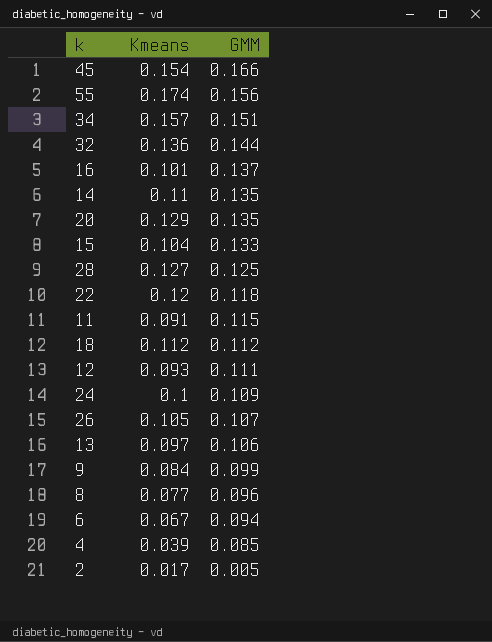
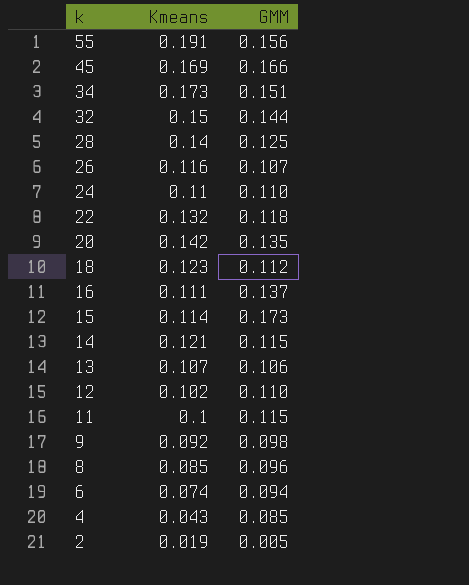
row order: GMM descending -> k descending
55 | Kmeans: 0.174 -> 0.191
45 | Kmeans: 0.154 -> 0.169
34 | Kmeans: 0.157 -> 0.173
32 | Kmeans: 0.136 -> 0.15
28 | Kmeans: 0.127 -> 0.14
26 | Kmeans: 0.105 -> 0.116
24 | Kmeans: 0.1 -> 0.11
24 | GMM: 0.109 -> 0.110
22 | Kmeans: 0.12 -> 0.132
20 | Kmeans: 0.129 -> 0.142
18 | Kmeans: 0.112 -> 0.123
16 | Kmeans: 0.101 -> 0.111
15 | Kmeans: 0.104 -> 0.114
15 | GMM: 0.133 -> 0.173
14 | Kmeans: 0.11 -> 0.121
14 | GMM: 0.135 -> 0.115
13 | Kmeans: 0.097 -> 0.107
12 | Kmeans: 0.093 -> 0.102
12 | GMM: 0.111 -> 0.110
11 | Kmeans: 0.091 -> 0.1
9 | Kmeans: 0.084 -> 0.092
9 | GMM: 0.099 -> 0.098
8 | Kmeans: 0.077 -> 0.085
6 | Kmeans: 0.067 -> 0.074
4 | Kmeans: 0.039 -> 0.043
2 | Kmeans: 0.017 -> 0.019

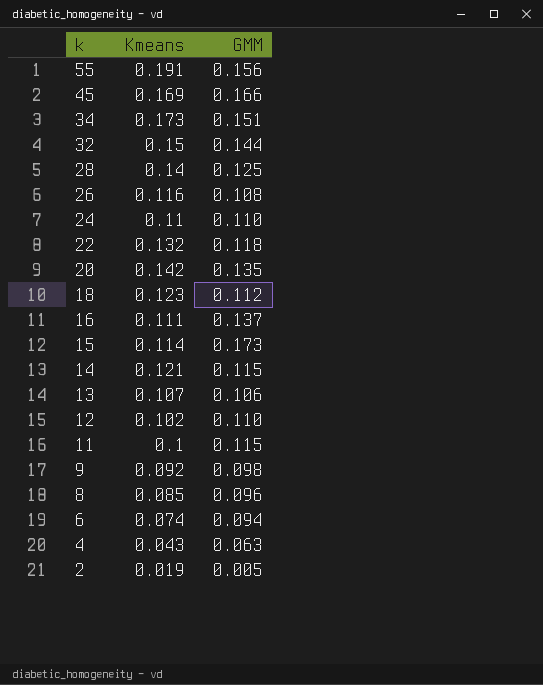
26 | GMM: 0.107 -> 0.108
4 | GMM: 0.085 -> 0.063

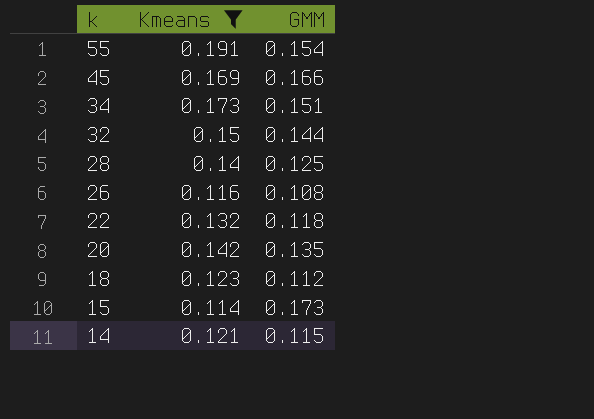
filter: none -> Kmeans >= 0.114
55 | GMM: 0.156 -> 0.154

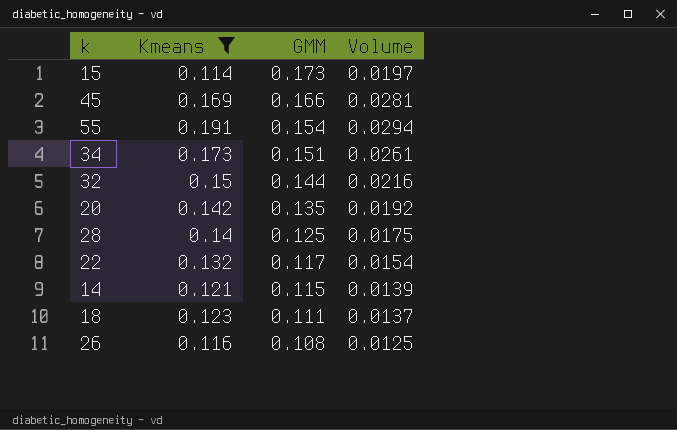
row order: k descending -> GMM descending
column Volume | formula: none -> [Kmeans] * [GMM]
22 | GMM: 0.118 -> 0.117
18 | GMM: 0.112 -> 0.111

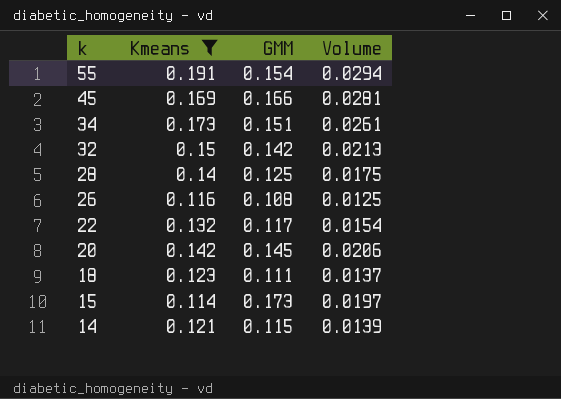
row order: GMM descending -> k descending
32 | GMM: 0.144 -> 0.142
32 | Volume: 0.0216 -> 0.0213
20 | GMM: 0.135 -> 0.145
20 | Volume: 0.0192 -> 0.0206

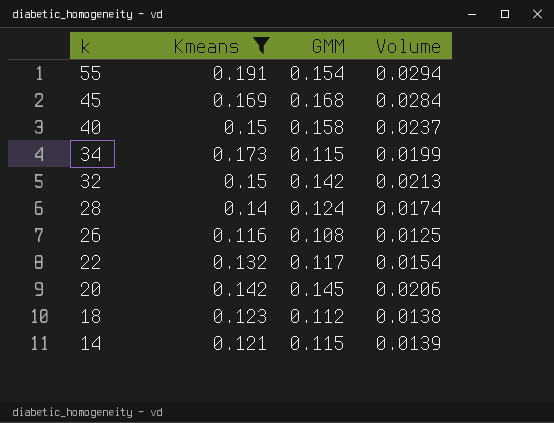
row 15: 0.114 | 0.173 | 0.0197 -> none
45 | GMM: 0.166 -> 0.168
45 | Volume: 0.0281 -> 0.0284
row 40: none -> 0.15 | 0.158 | 0.0237
34 | GMM: 0.151 -> 0.115
34 | Volume: 0.0261 -> 0.0199
28 | GMM: 0.125 -> 0.124
28 | Volume: 0.0175 -> 0.0174
18 | GMM: 0.111 -> 0.112
18 | Volume: 0.0137 -> 0.0138

